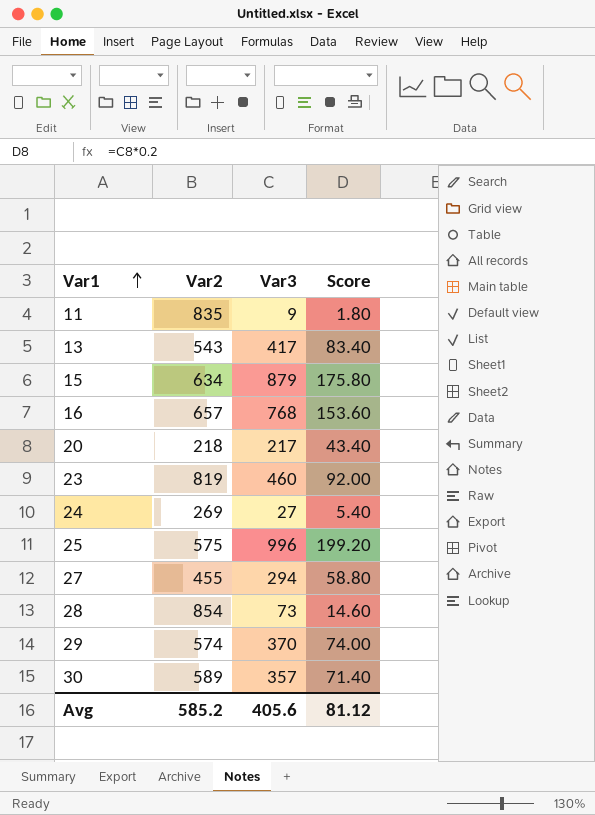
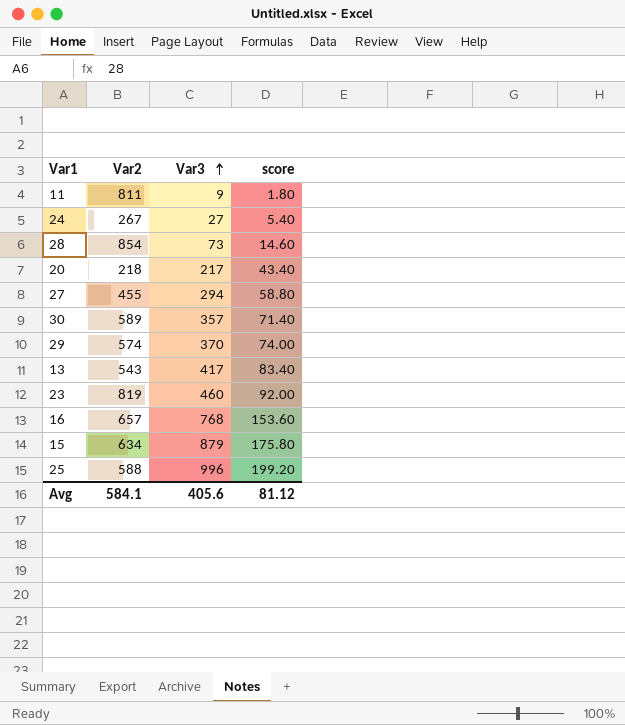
row order: Var1 ascending -> Var3 ascending
column name: Score -> score
11 | Var2: 835 -> 811
24 | Var2: 269 -> 267
25 | Var2: 575 -> 588
Avg | Var2: 585.2 -> 584.1

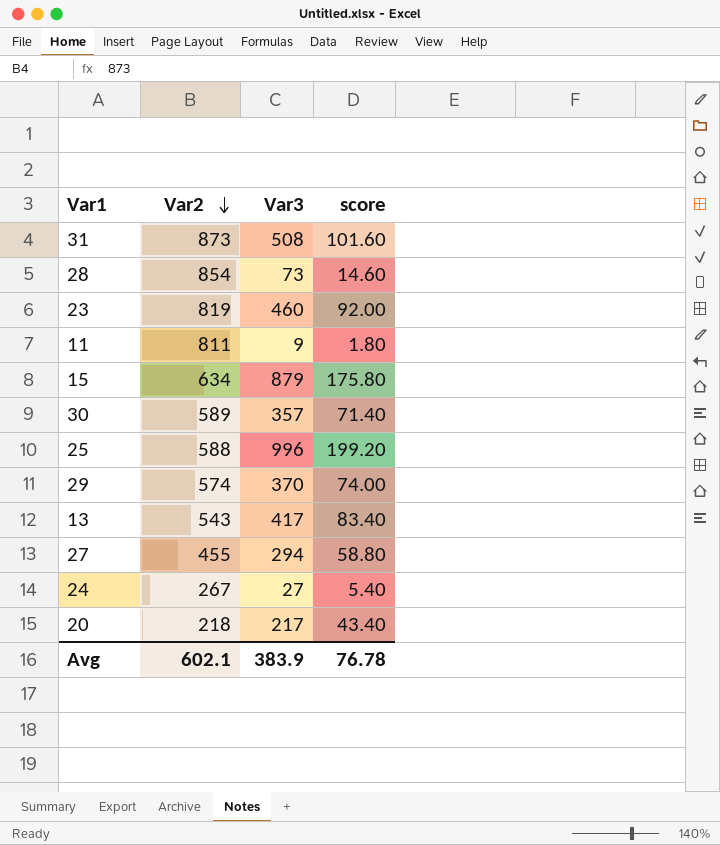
row order: Var3 ascending -> Var2 descending
row 16: 657 | 768 | 153.60 -> none
row 31: none -> 873 | 508 | 101.60
Avg | Var2: 584.1 -> 602.1
Avg | Var3: 405.6 -> 383.9
Avg | score: 81.12 -> 76.78

